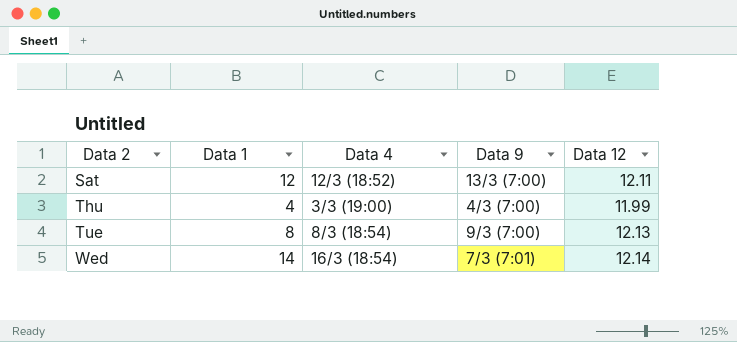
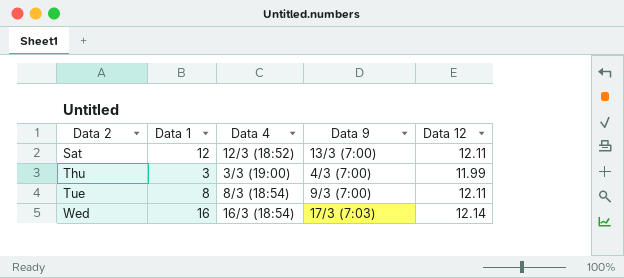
Thu | Data 1: 4 -> 3
Tue | Data 12: 12.13 -> 12.11
Wed | Data 1: 14 -> 16
Wed | Data 9: 7/3 (7:01) -> 17/3 (7:03)

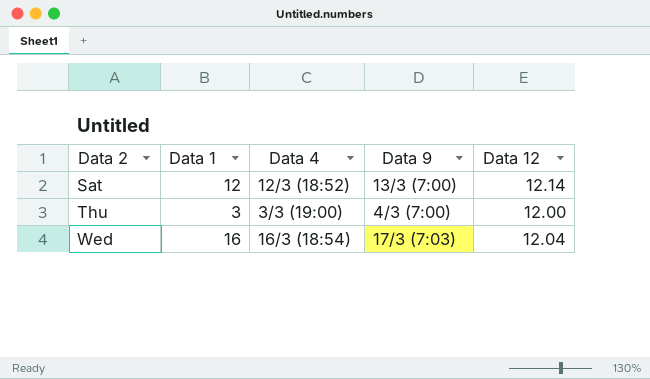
row Tue: 8 | 8/3 (18:54) | 9/3 (7:00) | 12.11 -> none
Sat | Data 12: 12.11 -> 12.14
Thu | Data 12: 11.99 -> 12.00
Wed | Data 12: 12.14 -> 12.04

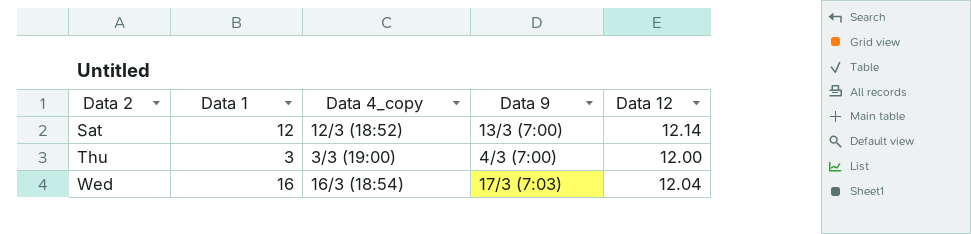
column name: Data 4 -> Data 4_copy

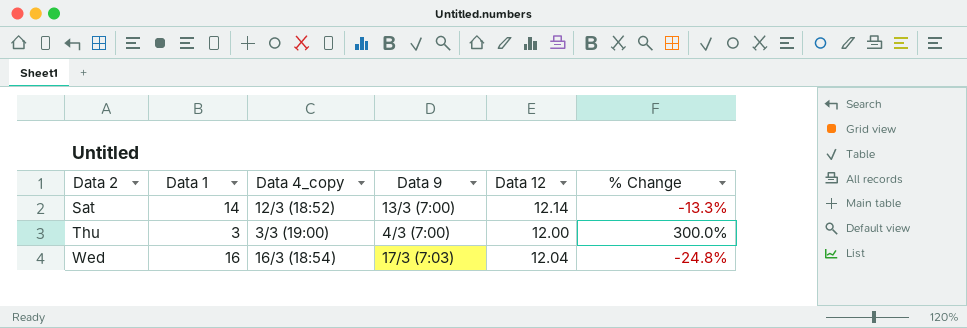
column % Change | formula: none -> ([Data 12] - [Data 1]) / [Data 1]
Sat | Data 1: 12 -> 14

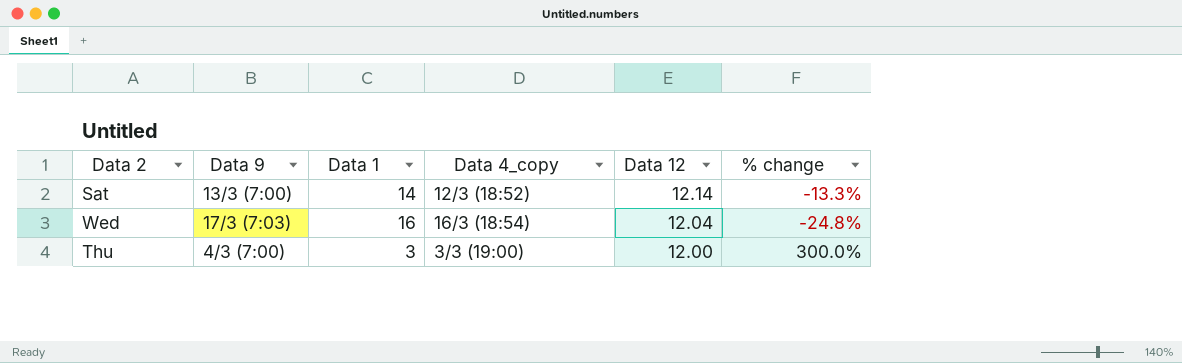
row order: Data 2 ascending -> Data 12 descending
column Data 9 | position: 4 -> 2
column name: % Change -> % change

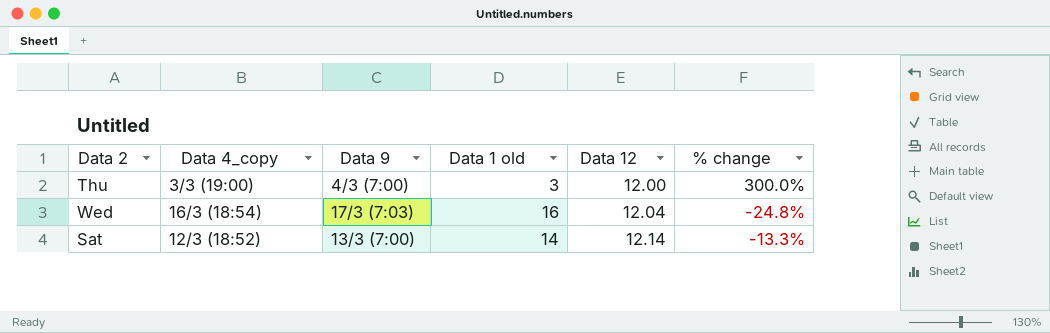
row order: Data 12 descending -> Data 12 ascending
column Data 4_copy | position: 4 -> 2
column name: Data 1 -> Data 1 old

